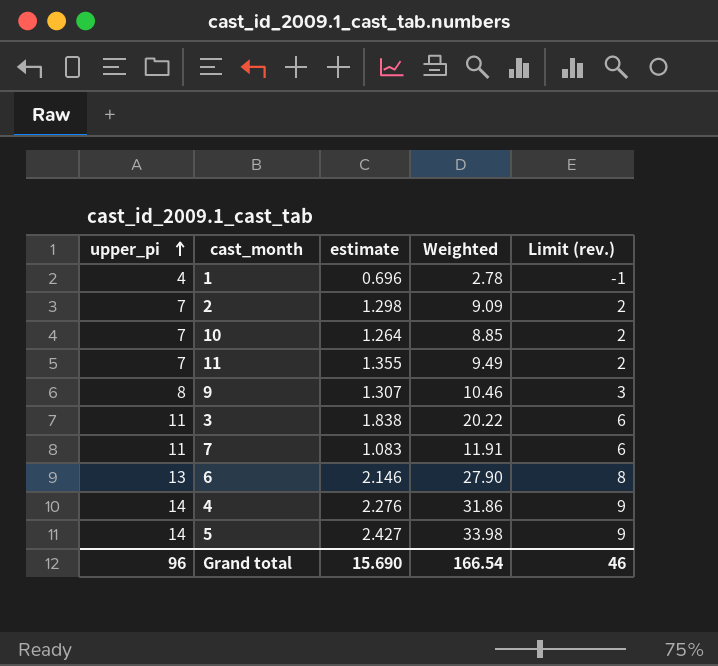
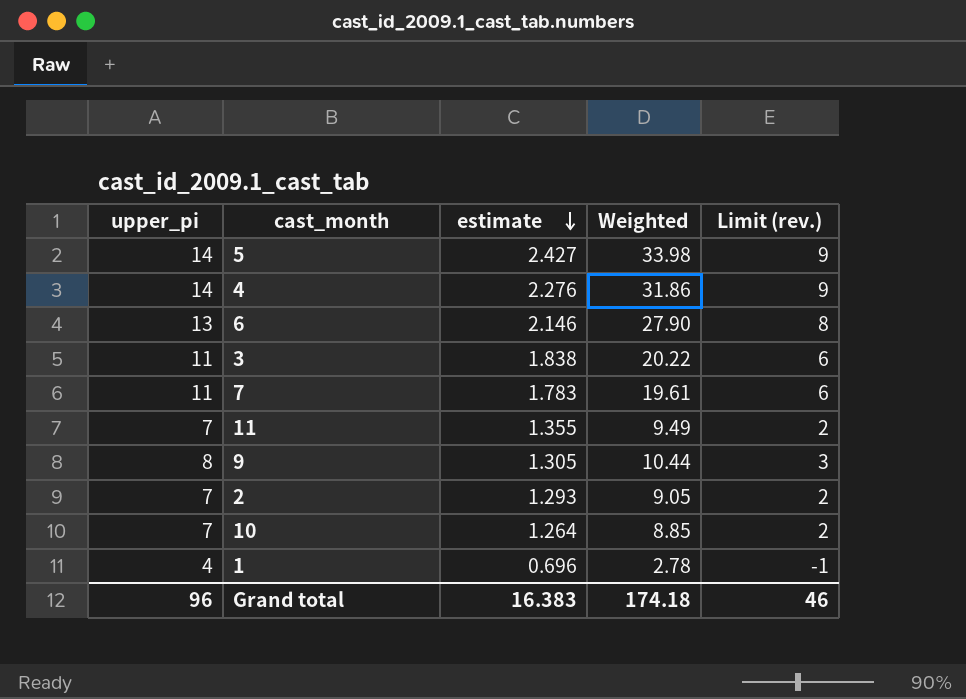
row order: upper_pi ascending -> estimate descending
7 | estimate: 1.083 -> 1.783
7 | Weighted: 11.91 -> 19.61
9 | estimate: 1.307 -> 1.305
9 | Weighted: 10.46 -> 10.44
2 | estimate: 1.298 -> 1.293
2 | Weighted: 9.09 -> 9.05
Grand total | estimate: 15.690 -> 16.383
Grand total | Weighted: 166.54 -> 174.18

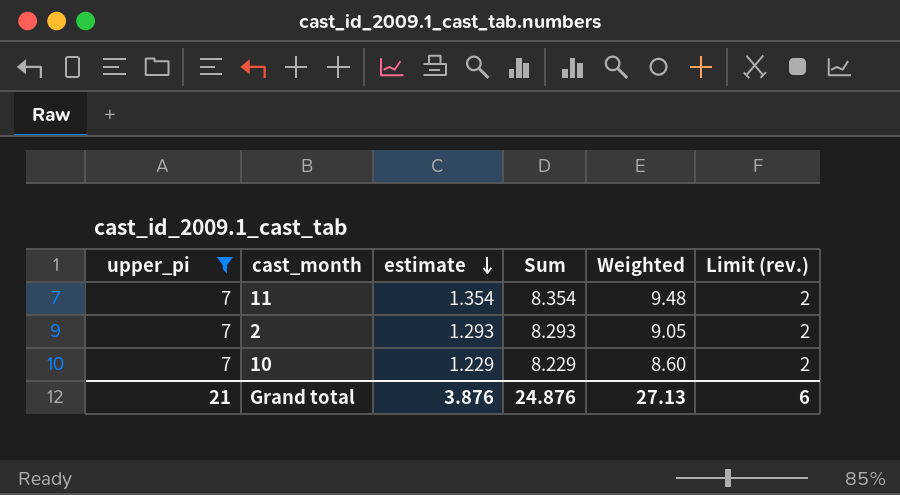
filter: none -> upper_pi = 7
column Sum | formula: none -> [upper_pi] + [estimate]
11 | estimate: 1.355 -> 1.354
11 | Weighted: 9.49 -> 9.48
10 | estimate: 1.264 -> 1.229
10 | Weighted: 8.85 -> 8.60
Grand total | upper_pi: 96 -> 21
Grand total | estimate: 16.383 -> 3.876
Grand total | Weighted: 174.18 -> 27.13
Grand total | Limit (rev.): 46 -> 6

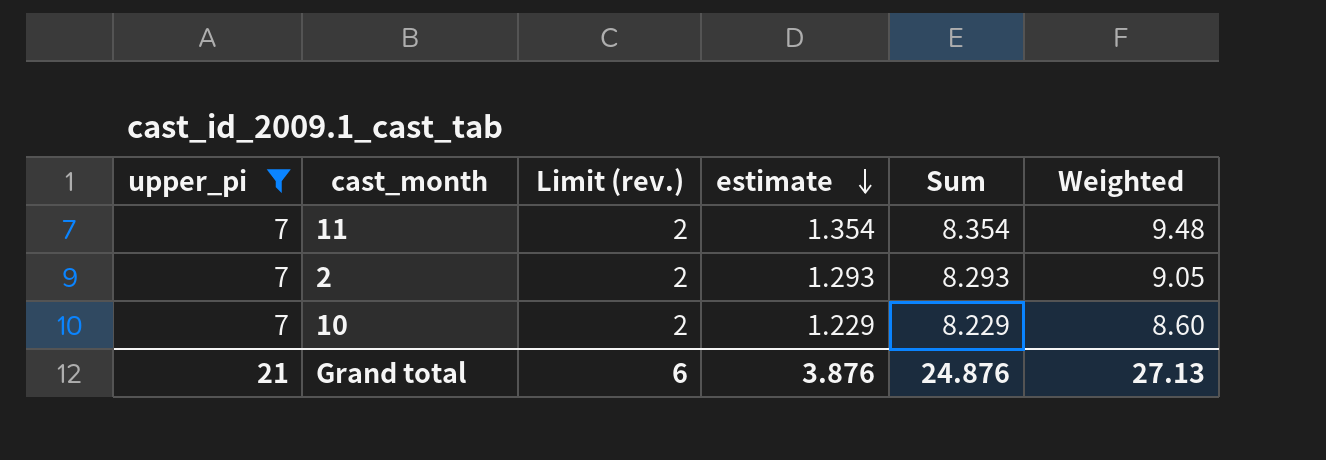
column Limit (rev.) | position: 6 -> 3

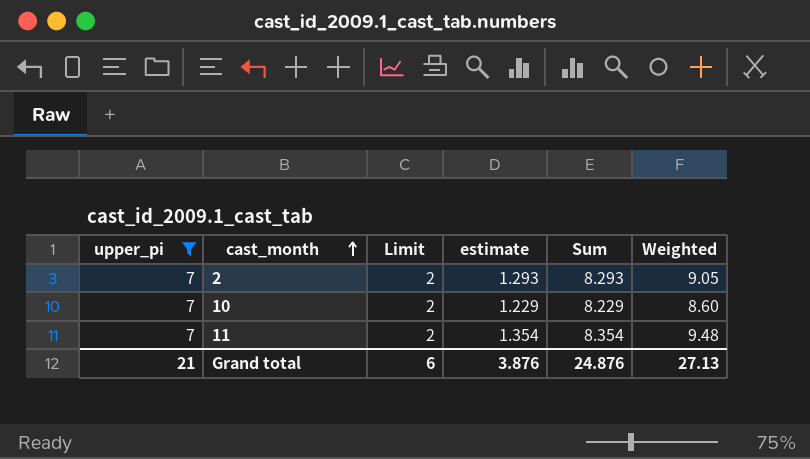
row order: estimate descending -> cast_month ascending
column name: Limit (rev.) -> Limit

